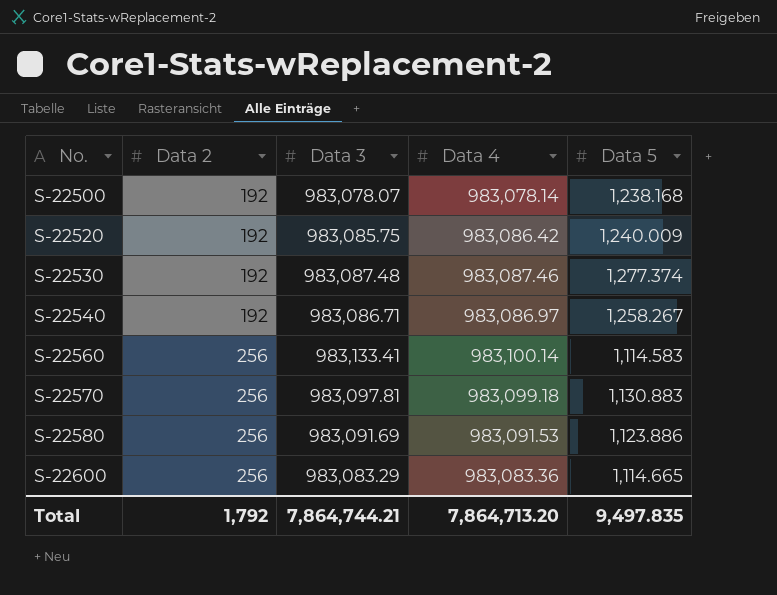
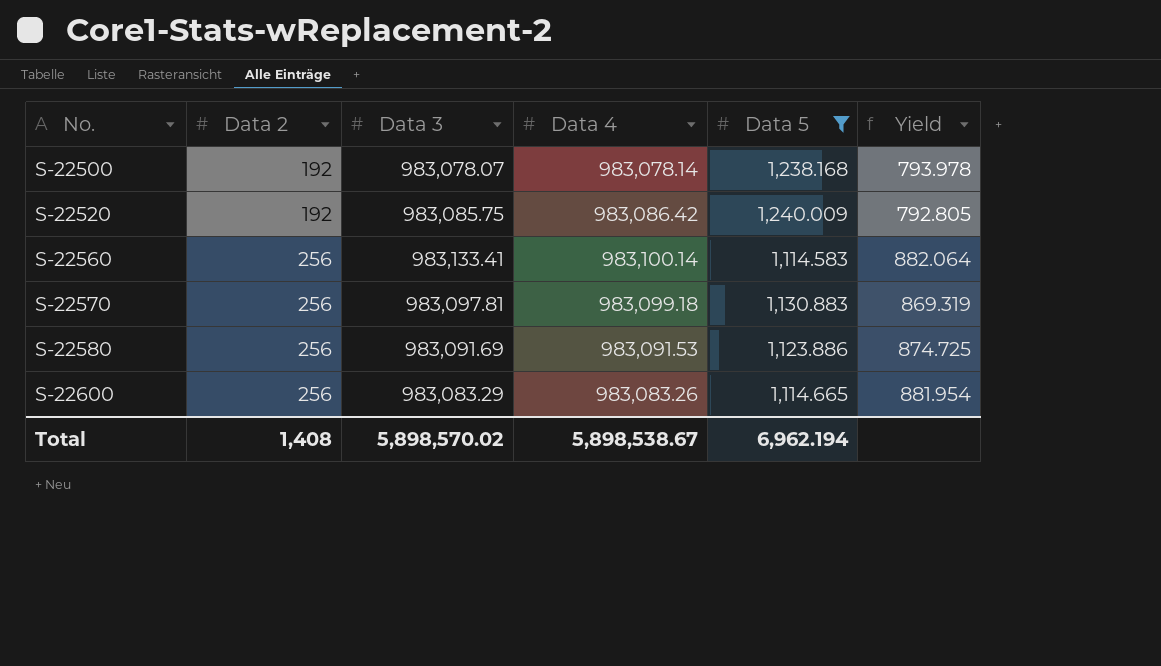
filter: none -> Data 5 <= 1,240.009
column Yield | formula: none -> [Data 3] / [Data 5]
S-22600 | Data 4: 983,083.36 -> 983,083.26
Total | Data 2: 1,792 -> 1,408
Total | Data 3: 7,864,744.21 -> 5,898,570.02
Total | Data 4: 7,864,713.20 -> 5,898,538.67
Total | Data 5: 9,497.835 -> 6,962.194

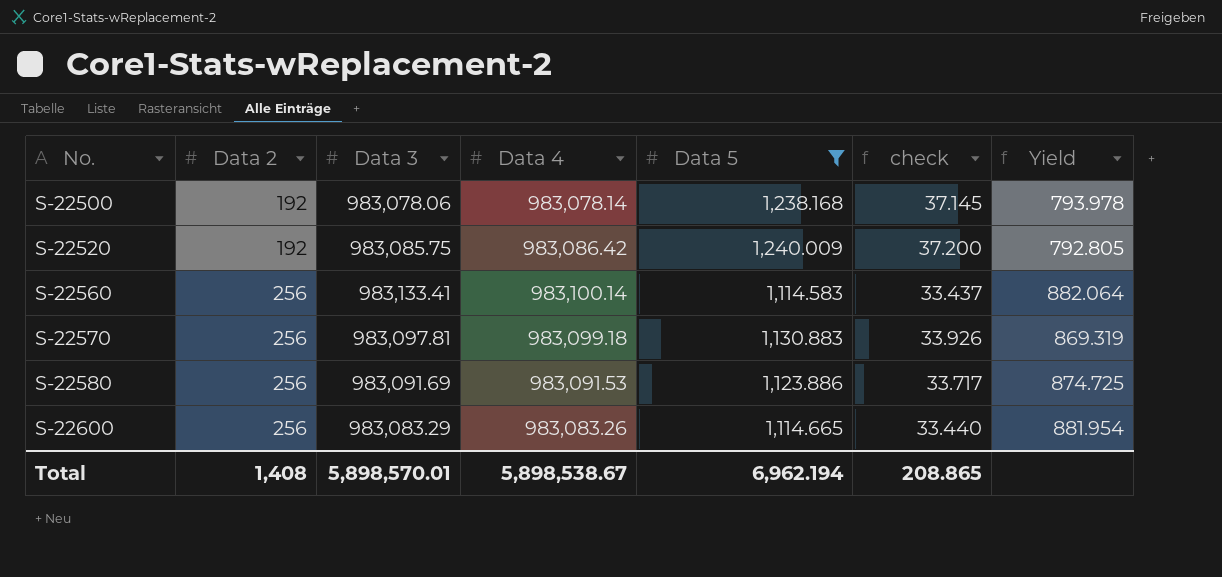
column check | formula: none -> [Data 5] * 0.03
S-22500 | Data 3: 983,078.07 -> 983,078.06
Total | Data 3: 5,898,570.02 -> 5,898,570.01

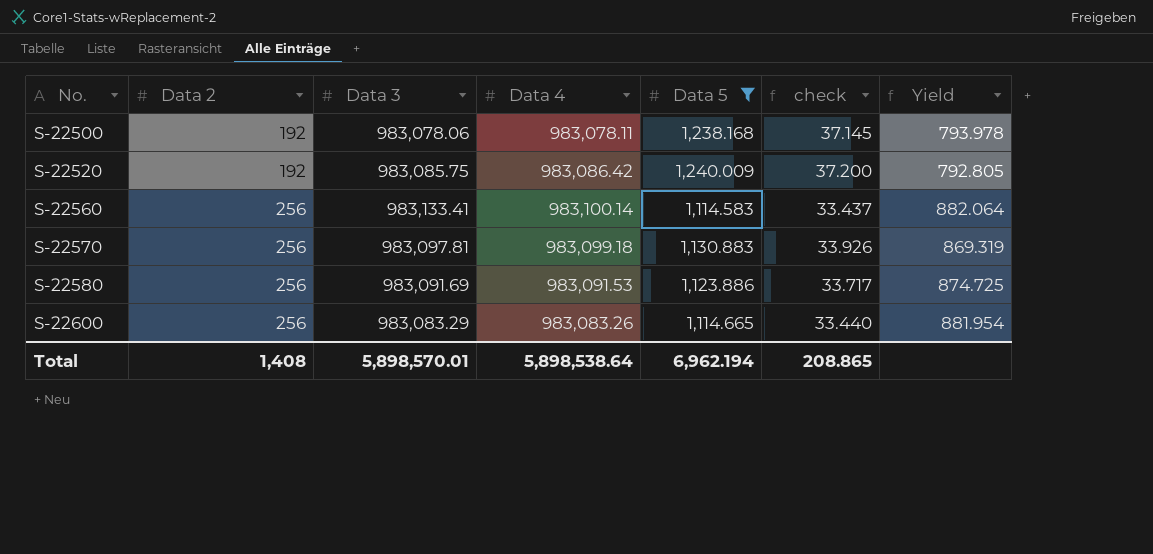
S-22500 | Data 4: 983,078.14 -> 983,078.11
Total | Data 4: 5,898,538.67 -> 5,898,538.64

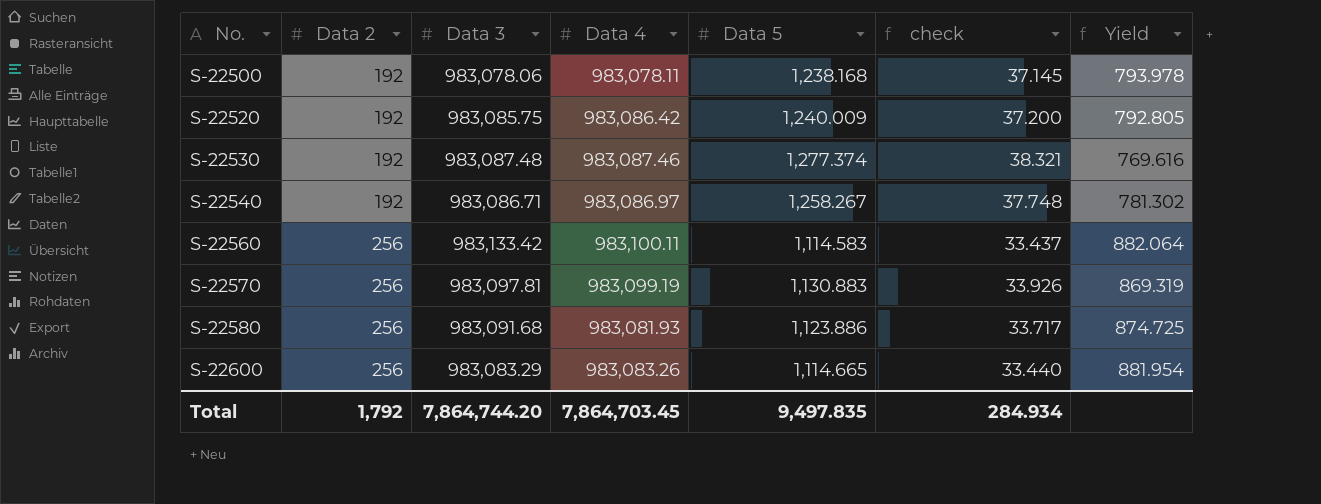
filter: Data 5 <= 1,240.009 -> none
S-22560 | Data 3: 983,133.41 -> 983,133.42
S-22560 | Data 4: 983,100.14 -> 983,100.11
S-22570 | Data 4: 983,099.18 -> 983,099.19
S-22580 | Data 3: 983,091.69 -> 983,091.68
S-22580 | Data 4: 983,091.53 -> 983,081.93
Total | Data 2: 1,408 -> 1,792
Total | Data 3: 5,898,570.01 -> 7,864,744.20
Total | Data 4: 5,898,538.64 -> 7,864,703.45
Total | Data 5: 6,962.194 -> 9,497.835
Total | check: 208.865 -> 284.934

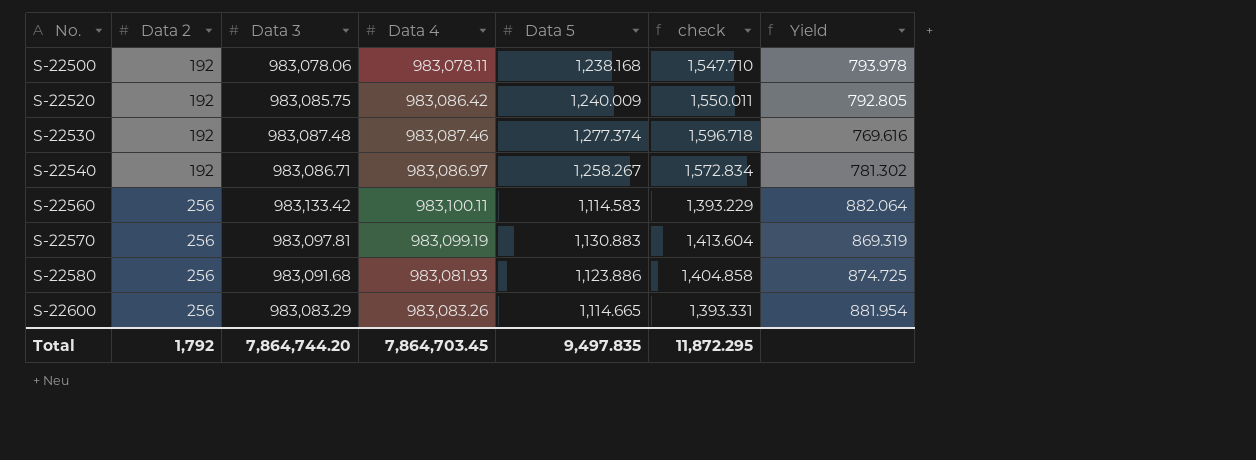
column check | formula: [Data 5] * 0.03 -> [Data 5] * 1.25
Total | check: 284.934 -> 11,872.295

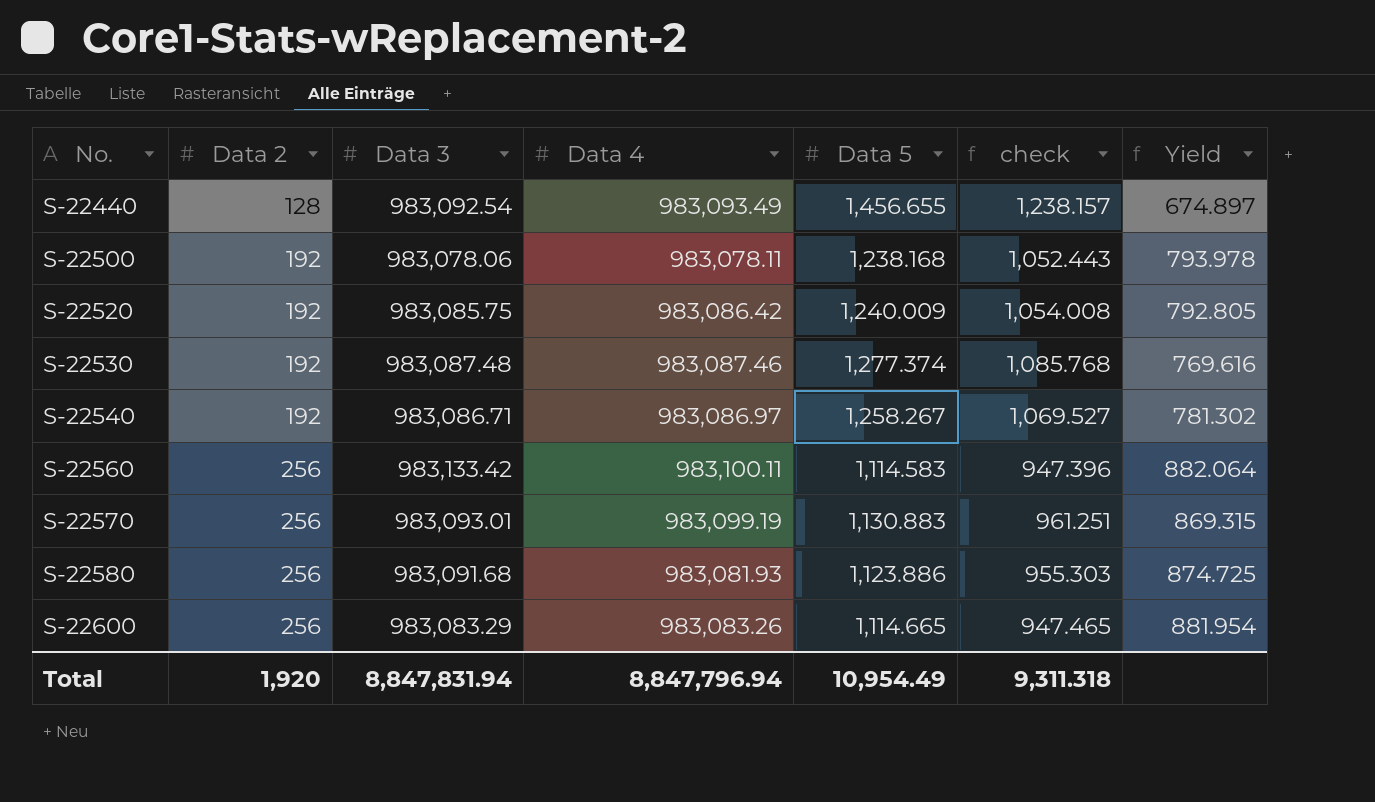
column check | formula: [Data 5] * 1.25 -> [Data 5] * 0.85
row S-22440: none -> 128 | 983,092.54 | 983,093.49 | 1,456.655 | 1,238.157 | 674.897
S-22570 | Data 3: 983,097.81 -> 983,093.01
S-22570 | Yield: 869.319 -> 869.315
Total | Data 2: 1,792 -> 1,920
Total | Data 3: 7,864,744.20 -> 8,847,831.94
Total | Data 4: 7,864,703.45 -> 8,847,796.94
Total | Data 5: 9,497.835 -> 10,954.49
Total | check: 11,872.295 -> 9,311.318

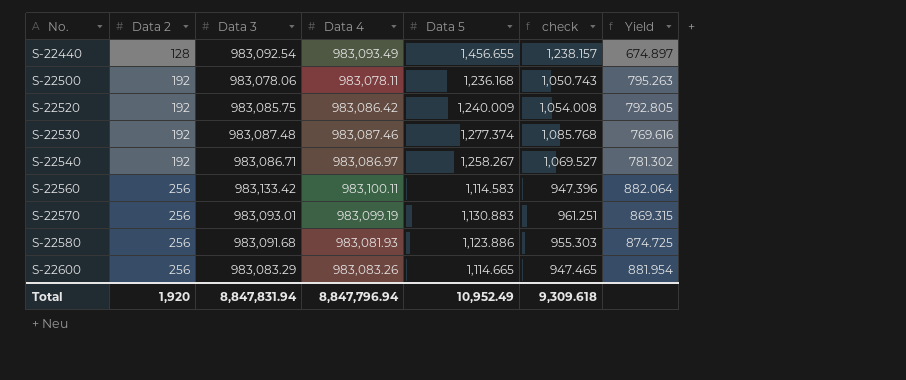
S-22500 | Data 5: 1,238.168 -> 1,236.168
S-22500 | check: 1,052.443 -> 1,050.743
S-22500 | Yield: 793.978 -> 795.263
Total | Data 5: 10,954.49 -> 10,952.49
Total | check: 9,311.318 -> 9,309.618

